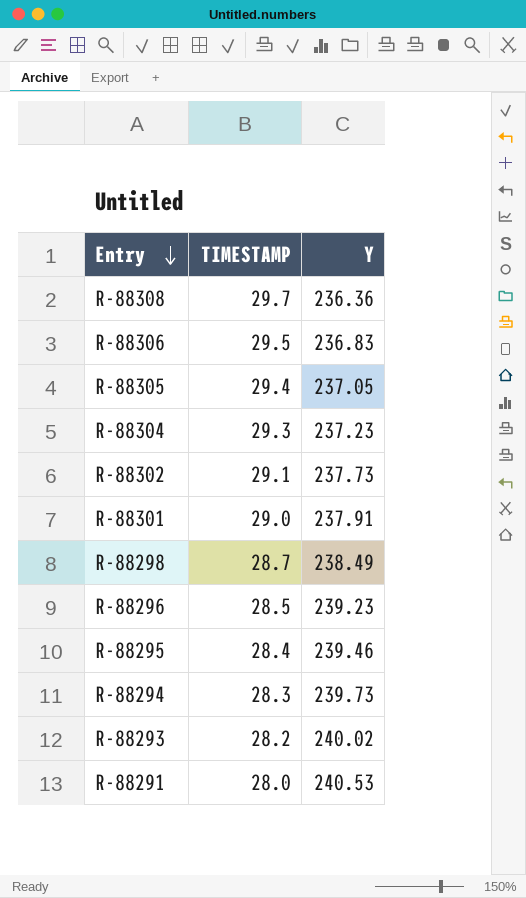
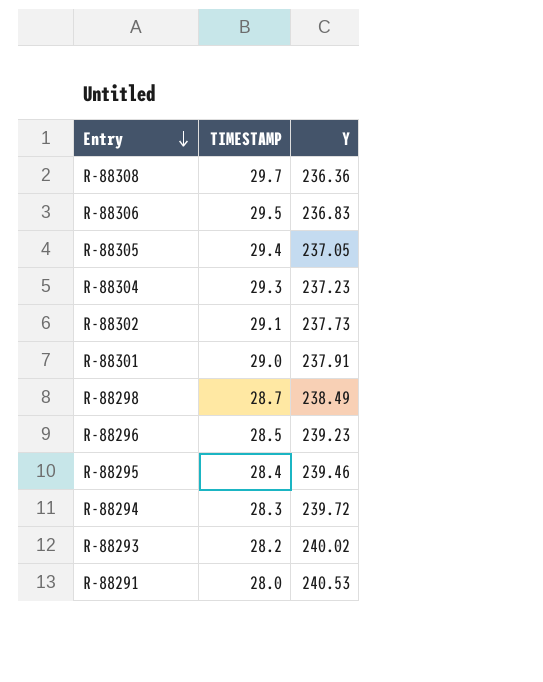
R-88294 | Y: 239.73 -> 239.72

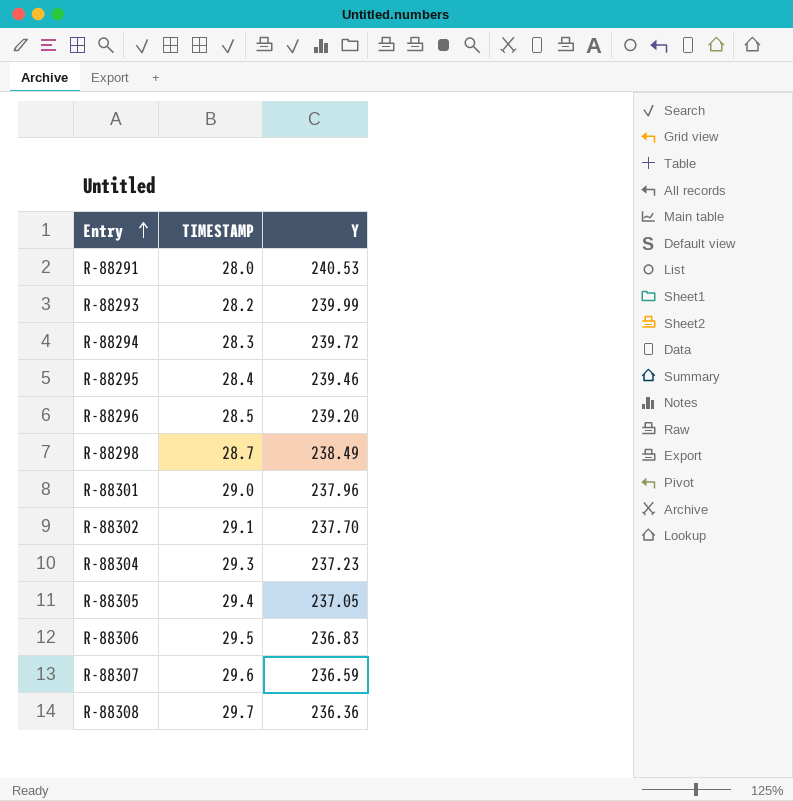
row order: Entry descending -> Entry ascending
R-88293 | Y: 240.02 -> 239.99
R-88296 | Y: 239.23 -> 239.20
R-88301 | Y: 237.91 -> 237.96
R-88302 | Y: 237.73 -> 237.70
row R-88307: none -> 29.6 | 236.59

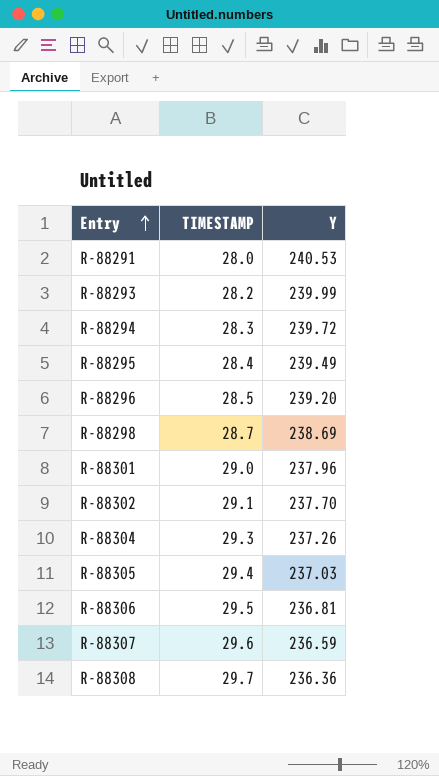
R-88295 | Y: 239.46 -> 239.49
R-88298 | Y: 238.49 -> 238.69
R-88304 | Y: 237.23 -> 237.26
R-88305 | Y: 237.05 -> 237.03
R-88306 | Y: 236.83 -> 236.81

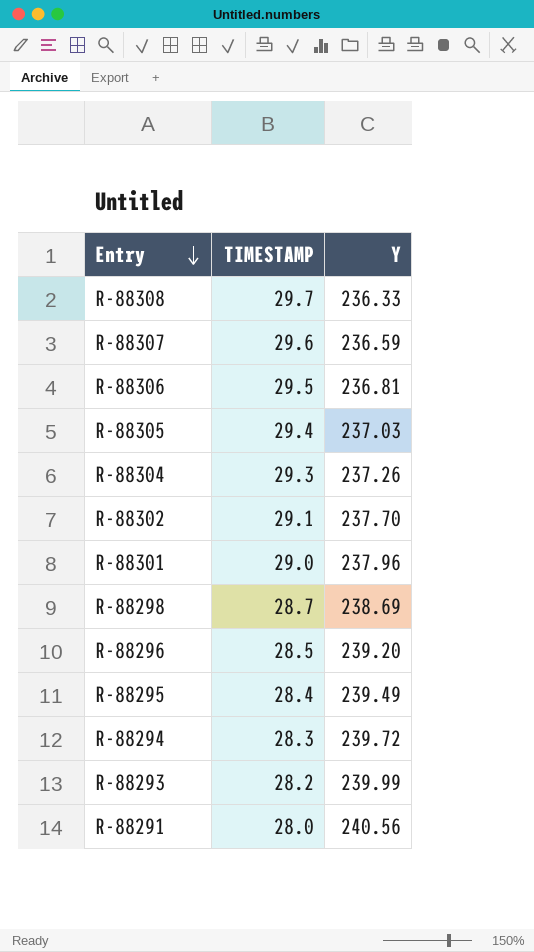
row order: Entry ascending -> Entry descending
R-88308 | Y: 236.36 -> 236.33
R-88291 | Y: 240.53 -> 240.56

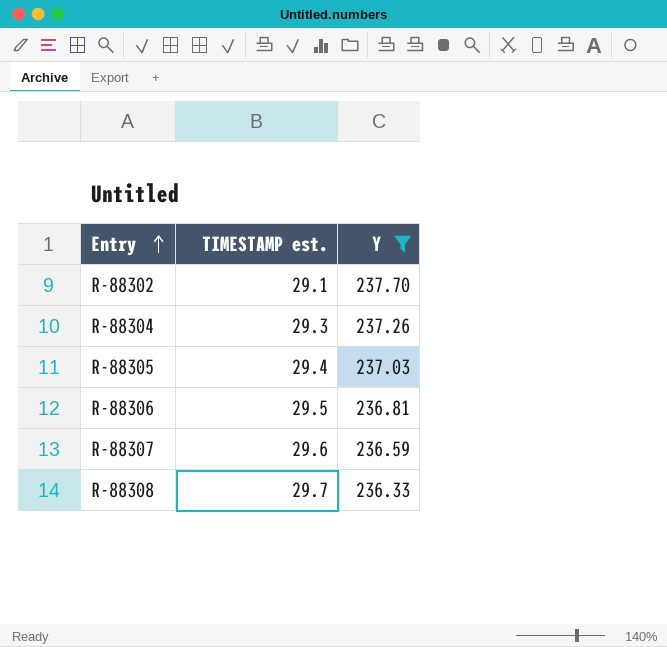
filter: none -> Y <= 237.70
row order: Entry descending -> Entry ascending
column name: TIMESTAMP -> TIMESTAMP est.

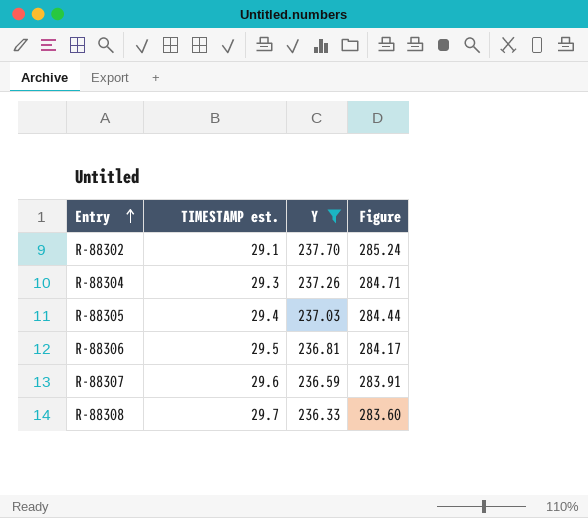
column Figure | formula: none -> [Y] * 1.2

